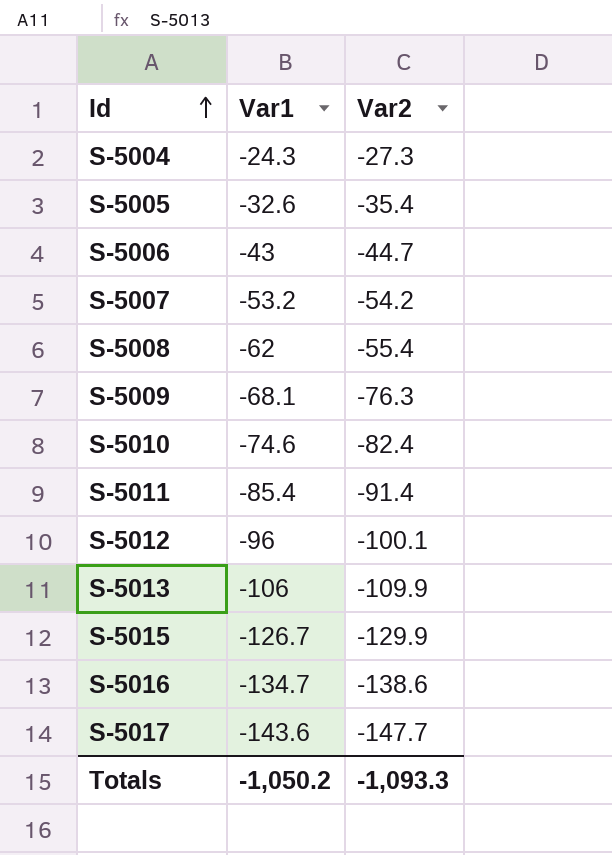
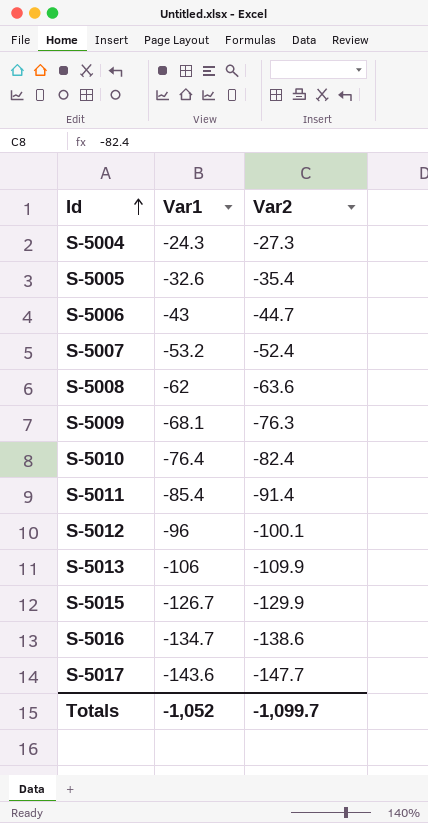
S-5007 | Var2: -54.2 -> -52.4
S-5008 | Var2: -55.4 -> -63.6
S-5010 | Var1: -74.6 -> -76.4
Totals | Var1: -1,050.2 -> -1,052
Totals | Var2: -1,093.3 -> -1,099.7

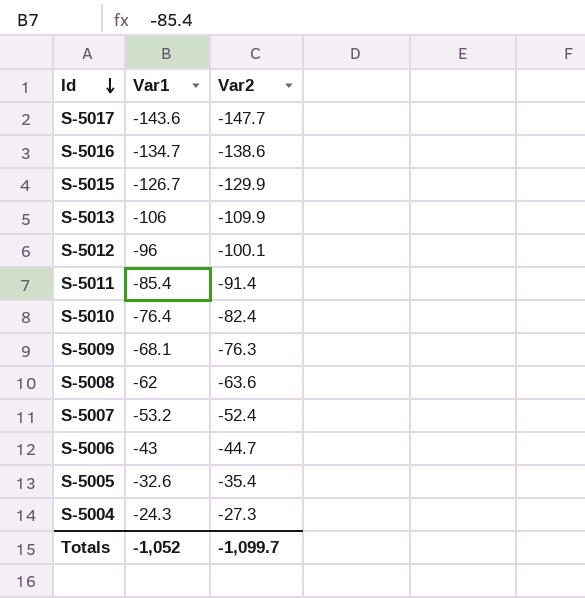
row order: Id ascending -> Id descending

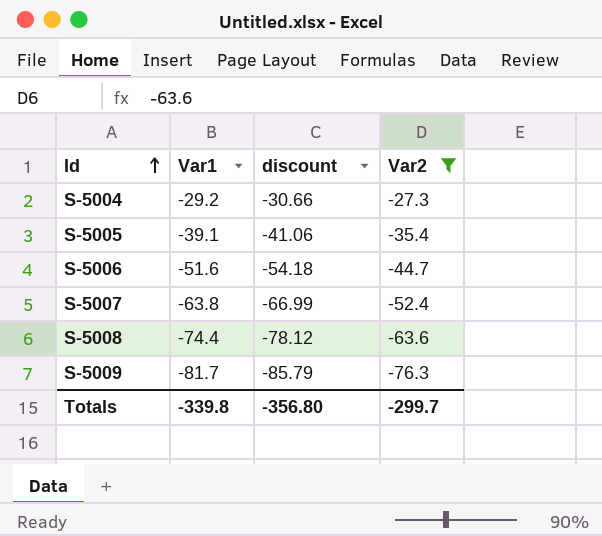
filter: none -> Var2 >= -76.3
row order: Id descending -> Id ascending
column discount | formula: none -> [Var1] * 1.05
S-5004 | Var1: -24.3 -> -29.2
S-5005 | Var1: -32.6 -> -39.1
S-5006 | Var1: -43 -> -51.6
S-5007 | Var1: -53.2 -> -63.8
S-5008 | Var1: -62 -> -74.4
S-5009 | Var1: -68.1 -> -81.7
Totals | Var1: -1,052 -> -339.8
Totals | Var2: -1,099.7 -> -299.7

